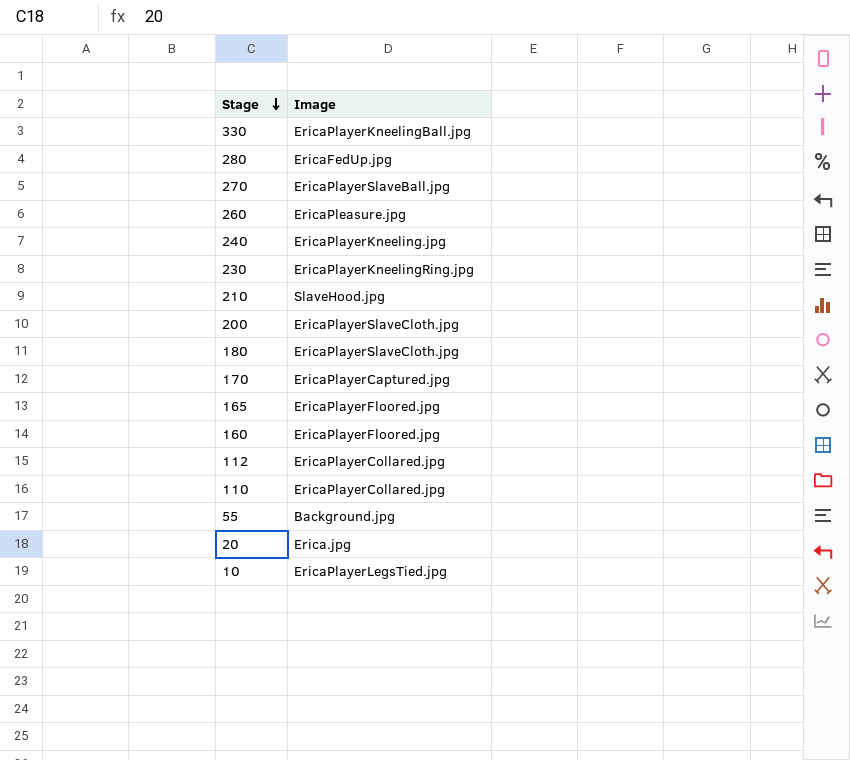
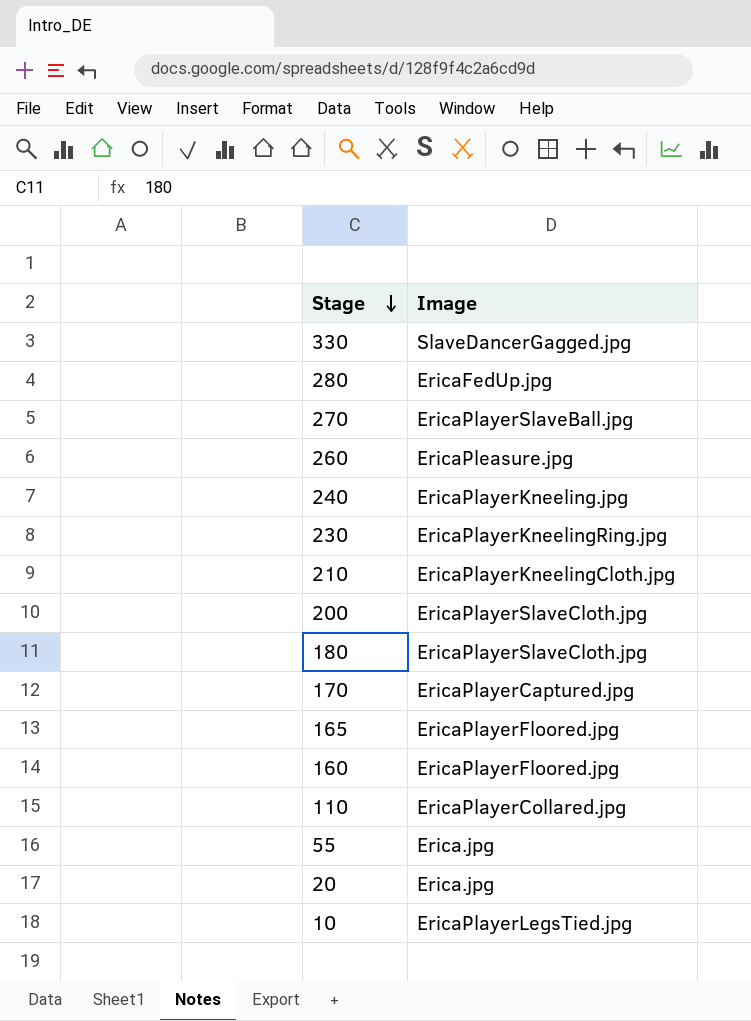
row 112: EricaPlayerCollared.jpg -> none
330 | Image: EricaPlayerKneelingBall.jpg -> SlaveDancerGagged.jpg
210 | Image: SlaveHood.jpg -> EricaPlayerKneelingCloth.jpg
55 | Image: Background.jpg -> Erica.jpg

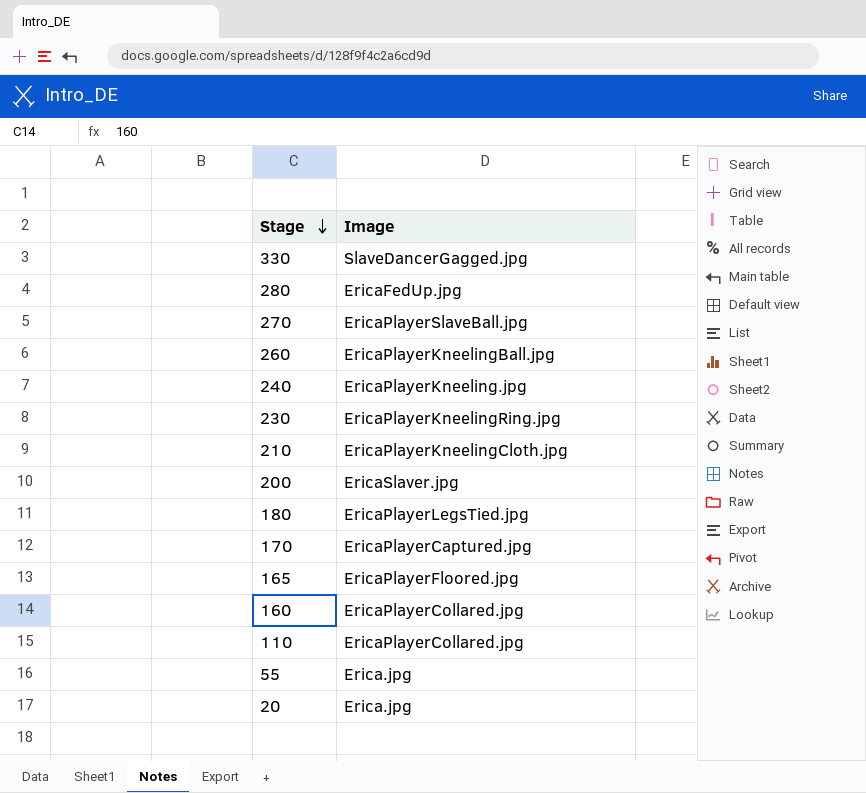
row 10: EricaPlayerLegsTied.jpg -> none
260 | Image: EricaPleasure.jpg -> EricaPlayerKneelingBall.jpg
200 | Image: EricaPlayerSlaveCloth.jpg -> EricaSlaver.jpg
180 | Image: EricaPlayerSlaveCloth.jpg -> EricaPlayerLegsTied.jpg
160 | Image: EricaPlayerFloored.jpg -> EricaPlayerCollared.jpg

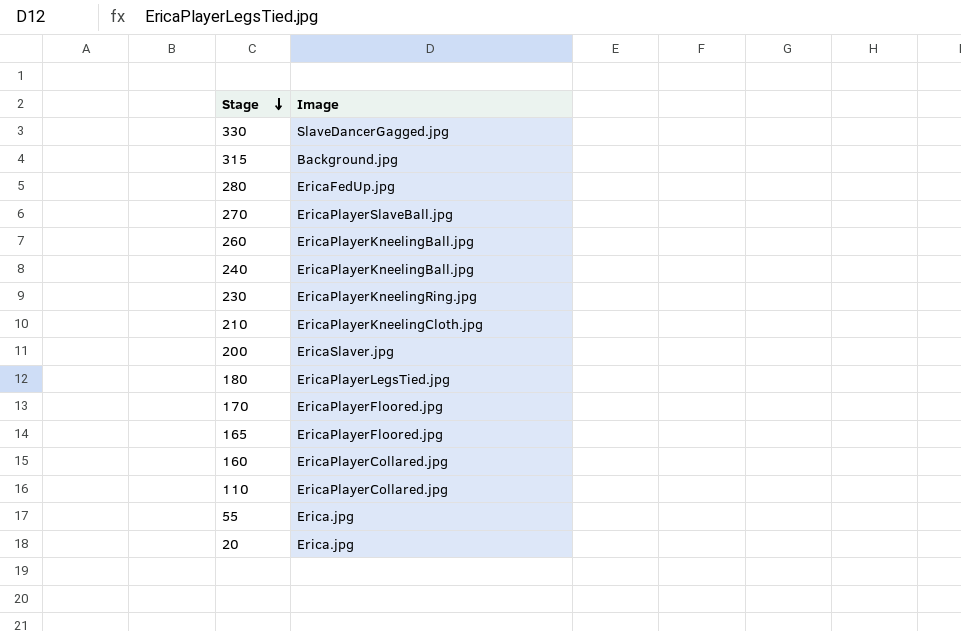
row 315: none -> Background.jpg
240 | Image: EricaPlayerKneeling.jpg -> EricaPlayerKneelingBall.jpg
170 | Image: EricaPlayerCaptured.jpg -> EricaPlayerFloored.jpg

